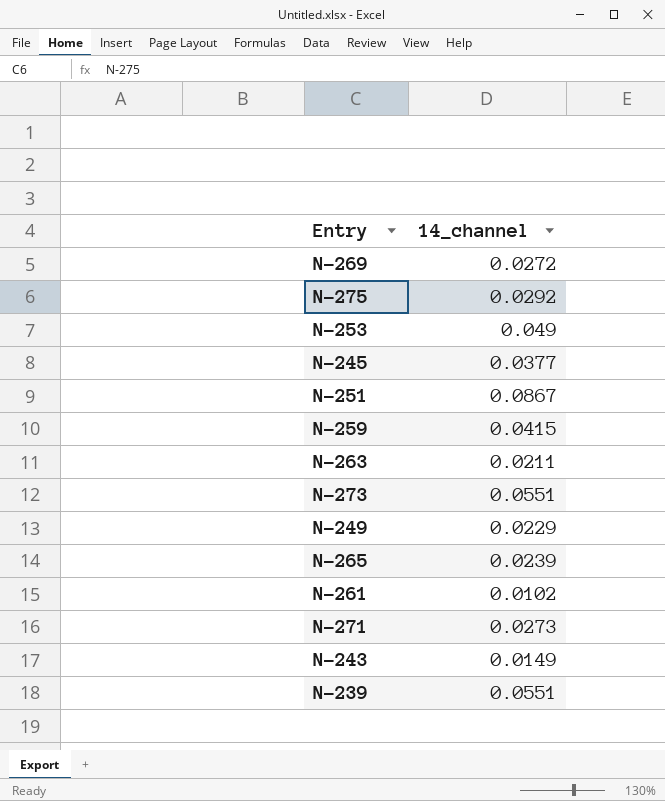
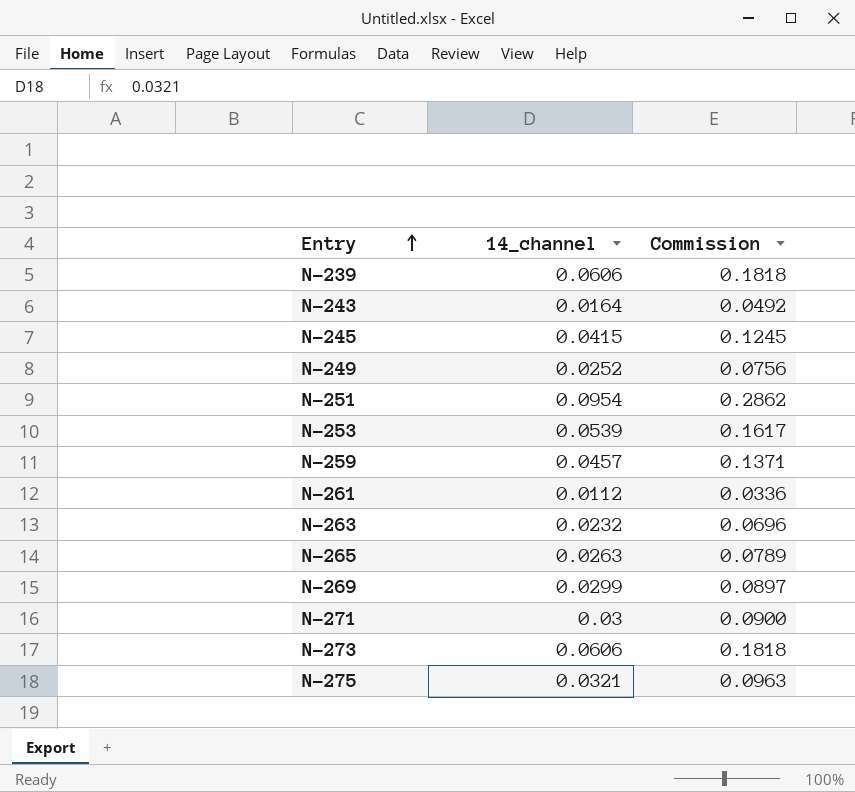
row order: none -> Entry ascending
column Commission | formula: none -> [14_channel] * 3
N-239 | 14_channel: 0.0551 -> 0.0606
N-243 | 14_channel: 0.0149 -> 0.0164
N-245 | 14_channel: 0.0377 -> 0.0415
N-249 | 14_channel: 0.0229 -> 0.0252
N-251 | 14_channel: 0.0867 -> 0.0954
N-253 | 14_channel: 0.049 -> 0.0539
N-259 | 14_channel: 0.0415 -> 0.0457
N-261 | 14_channel: 0.0102 -> 0.0112
N-263 | 14_channel: 0.0211 -> 0.0232
N-265 | 14_channel: 0.0239 -> 0.0263
N-269 | 14_channel: 0.0272 -> 0.0299
N-271 | 14_channel: 0.0273 -> 0.03
N-273 | 14_channel: 0.0551 -> 0.0606
N-275 | 14_channel: 0.0292 -> 0.0321

